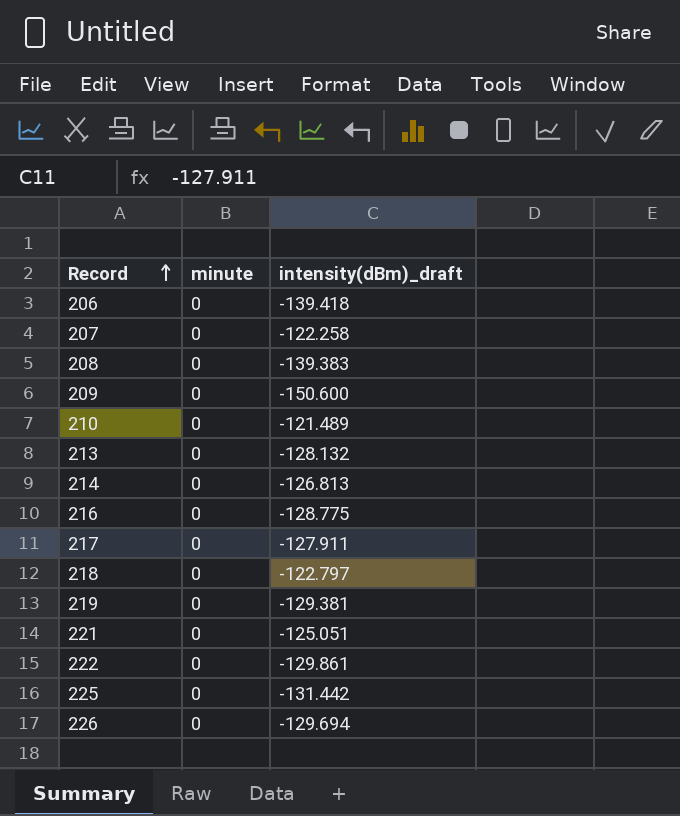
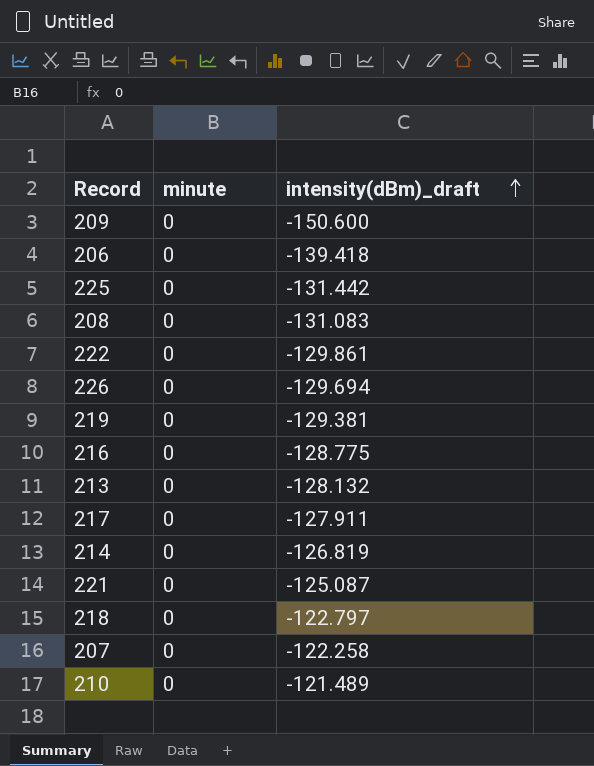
row order: Record ascending -> intensity(dBm)_draft ascending
208 | intensity(dBm)_draft: -139.383 -> -131.083
214 | intensity(dBm)_draft: -126.813 -> -126.819
221 | intensity(dBm)_draft: -125.051 -> -125.087

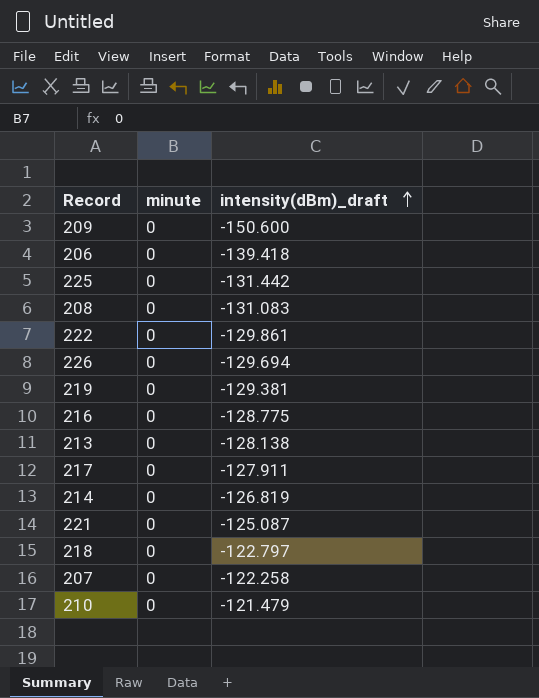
213 | intensity(dBm)_draft: -128.132 -> -128.138
210 | intensity(dBm)_draft: -121.489 -> -121.479

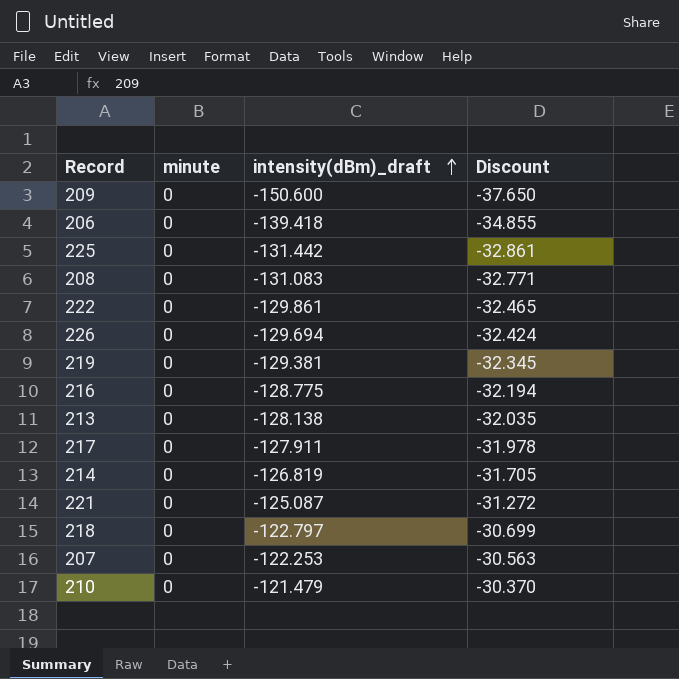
column Discount | formula: none -> [intensity(dBm)_draft] * 0.25
207 | intensity(dBm)_draft: -122.258 -> -122.253

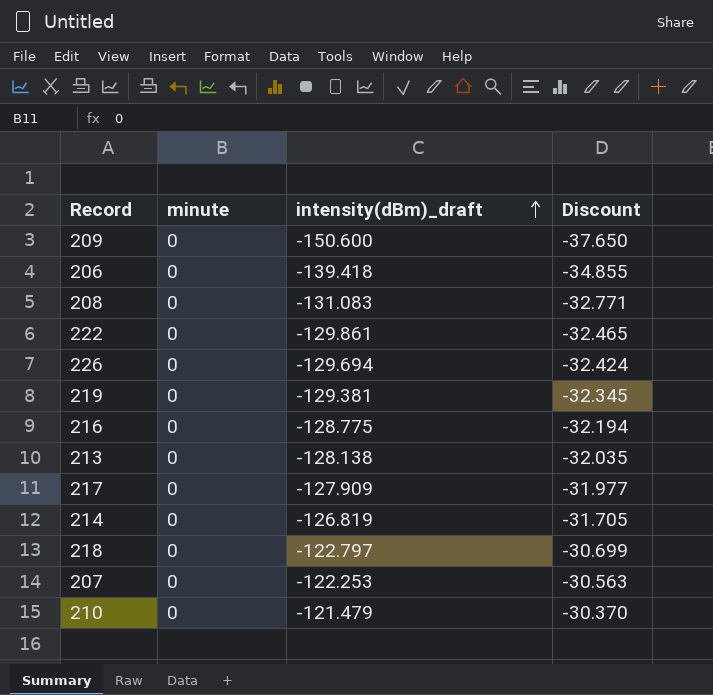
row 225: 0 | -131.442 | -32.861 -> none
row 221: 0 | -125.087 | -31.272 -> none
217 | intensity(dBm)_draft: -127.911 -> -127.909
217 | Discount: -31.978 -> -31.977

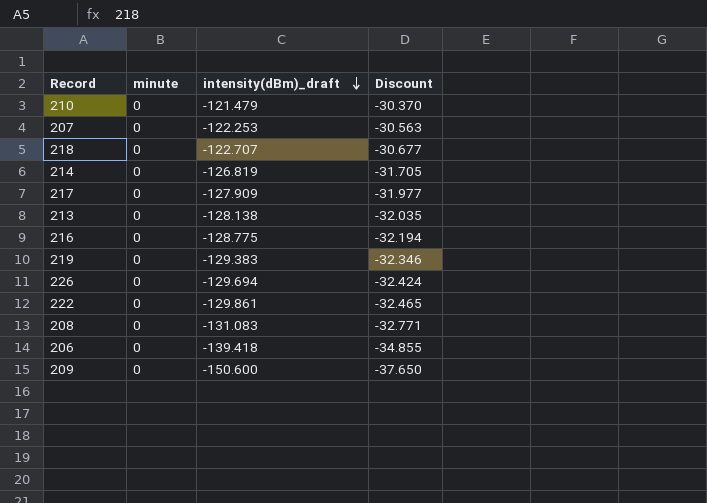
row order: intensity(dBm)_draft ascending -> intensity(dBm)_draft descending
218 | intensity(dBm)_draft: -122.797 -> -122.707
218 | Discount: -30.699 -> -30.677
219 | intensity(dBm)_draft: -129.381 -> -129.383
219 | Discount: -32.345 -> -32.346

